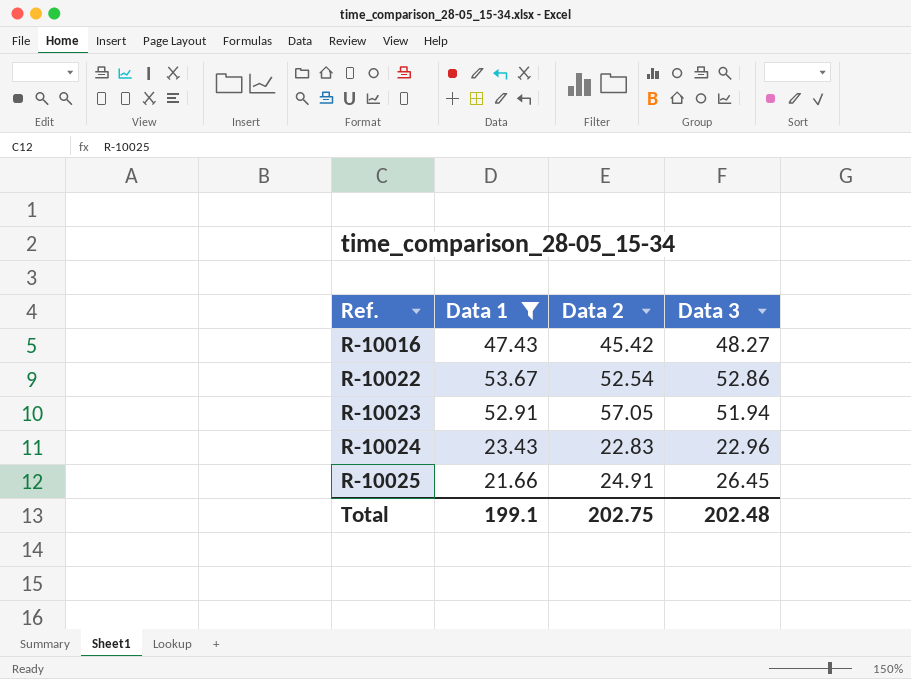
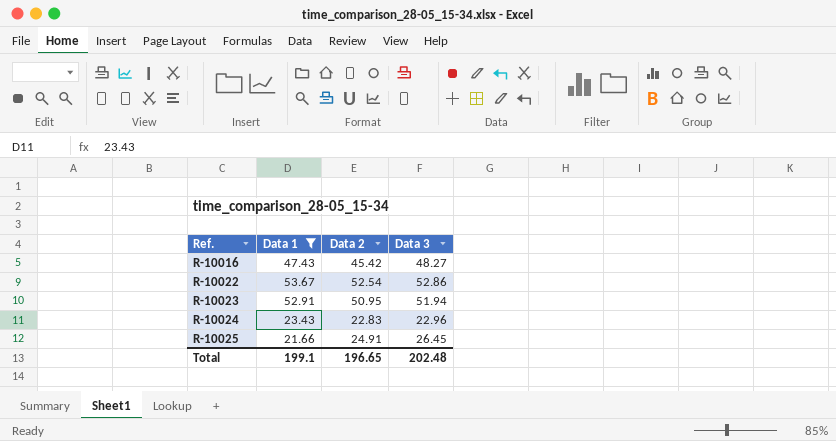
R-10023 | Data 2: 57.05 -> 50.95
Total | Data 2: 202.75 -> 196.65

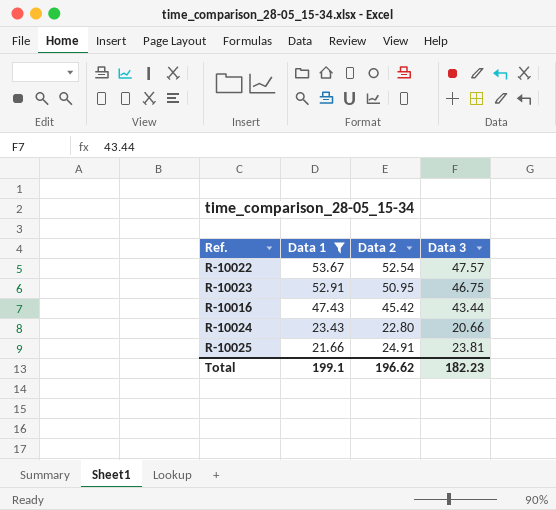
row order: Ref. ascending -> Data 1 descending
R-10022 | Data 3: 52.86 -> 47.57
R-10023 | Data 3: 51.94 -> 46.75
R-10016 | Data 3: 48.27 -> 43.44
R-10024 | Data 2: 22.83 -> 22.80
R-10024 | Data 3: 22.96 -> 20.66
R-10025 | Data 3: 26.45 -> 23.81
Total | Data 2: 196.65 -> 196.62
Total | Data 3: 202.48 -> 182.23

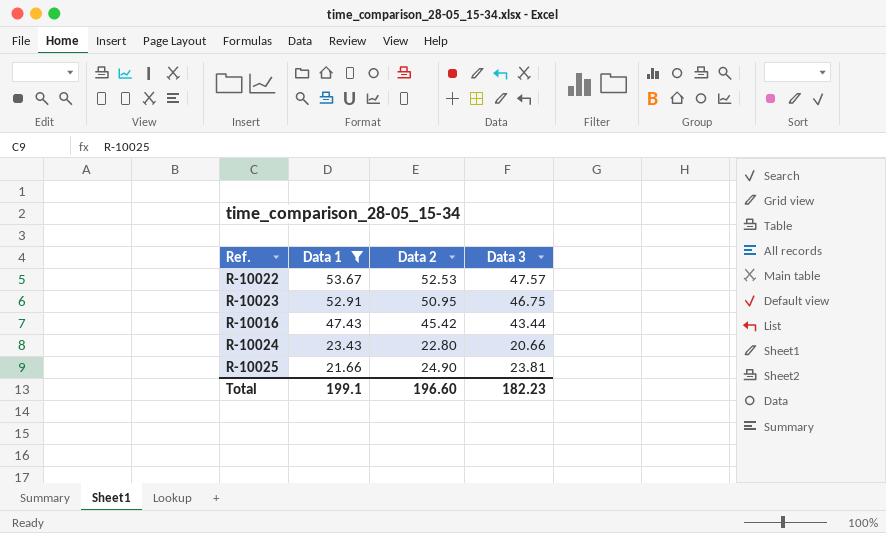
R-10022 | Data 2: 52.54 -> 52.53
R-10025 | Data 2: 24.91 -> 24.90
Total | Data 2: 196.62 -> 196.60

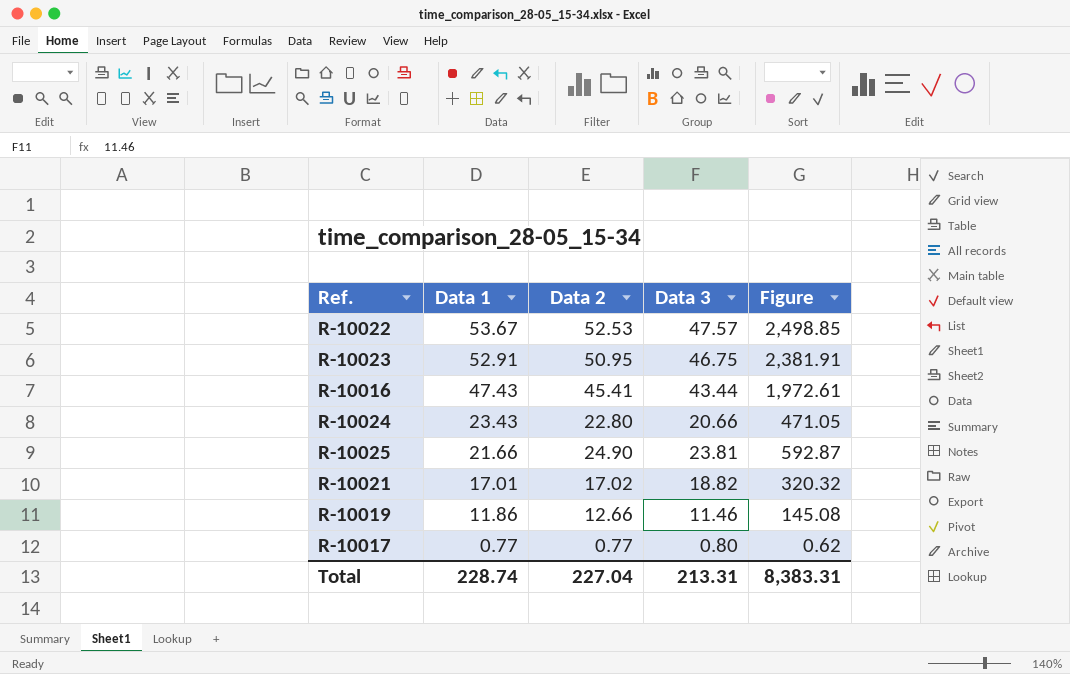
filter: Data 1 >= 21.66 -> none
column Figure | formula: none -> [Data 2] * [Data 3]
R-10016 | Data 2: 45.42 -> 45.41
Total | Data 1: 199.1 -> 228.74
Total | Data 2: 196.60 -> 227.04
Total | Data 3: 182.23 -> 213.31

